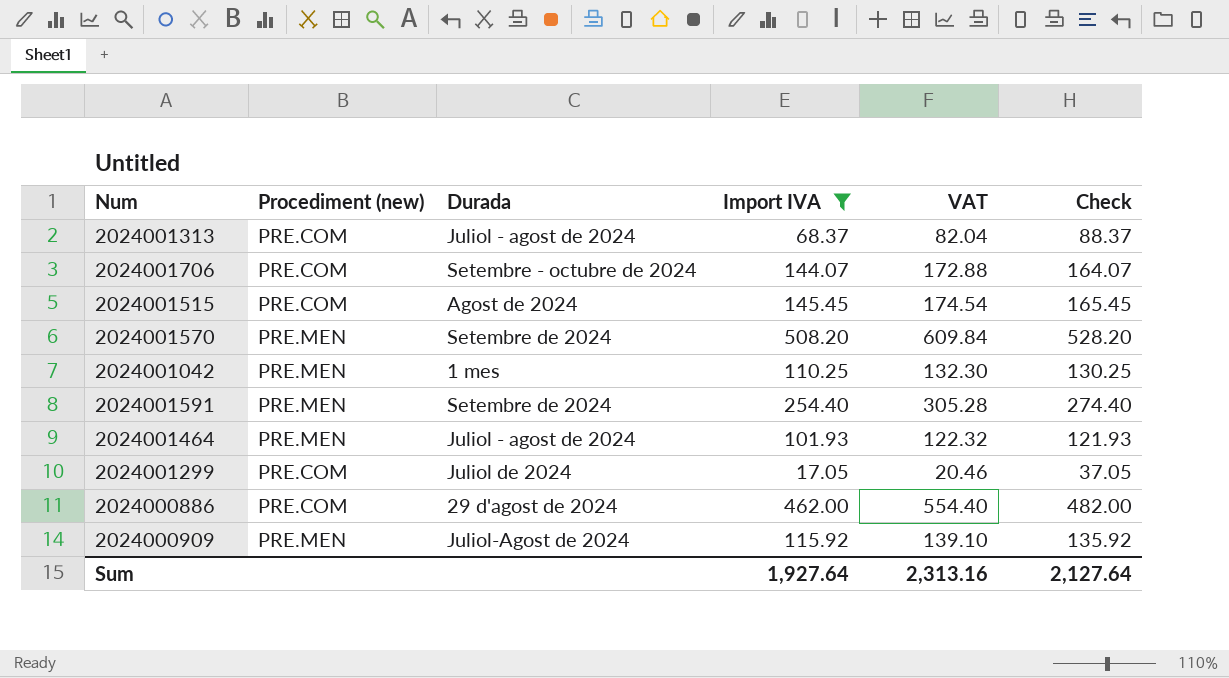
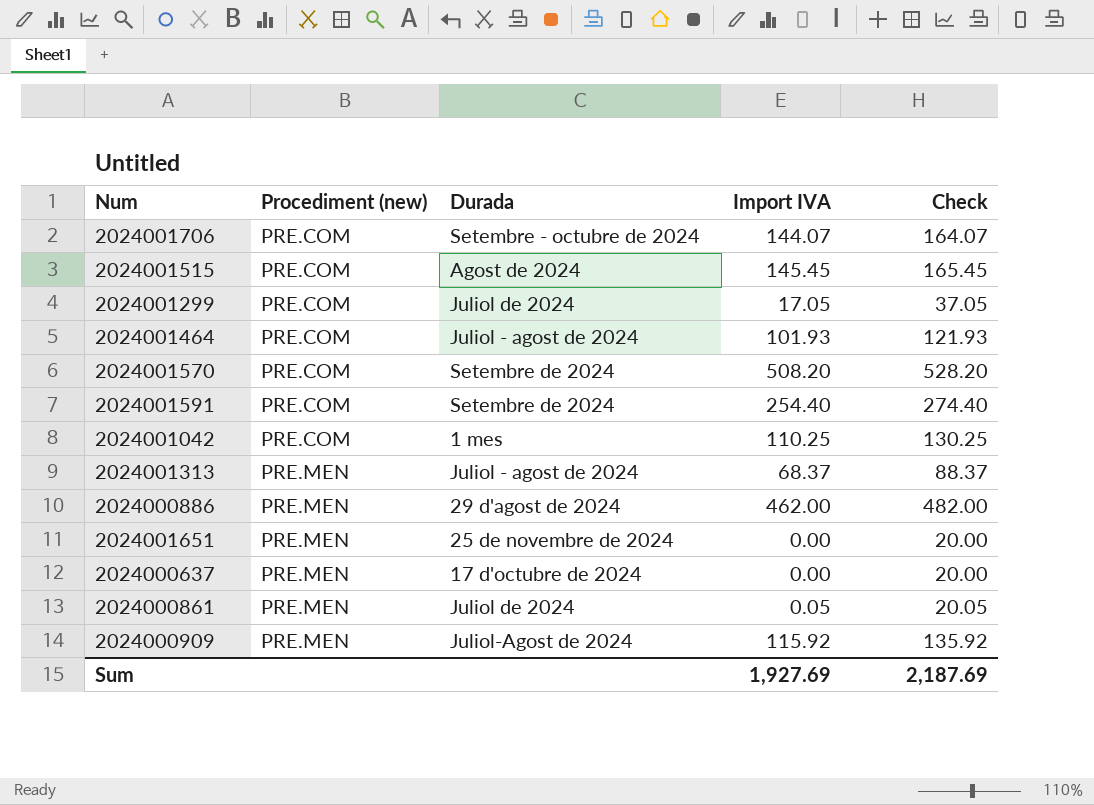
filter: Import IVA >= 17.05 -> none
row order: none -> Procediment (new) ascending
column VAT | formula: [Import IVA] * 1.2 -> none
2024001464 | Procediment (new): PRE.MEN -> PRE.COM
2024001570 | Procediment (new): PRE.MEN -> PRE.COM
2024001591 | Procediment (new): PRE.MEN -> PRE.COM
2024001042 | Procediment (new): PRE.MEN -> PRE.COM
2024001313 | Procediment (new): PRE.COM -> PRE.MEN
2024000886 | Procediment (new): PRE.COM -> PRE.MEN
Sum | Import IVA: 1,927.64 -> 1,927.69
Sum | Check: 2,127.64 -> 2,187.69

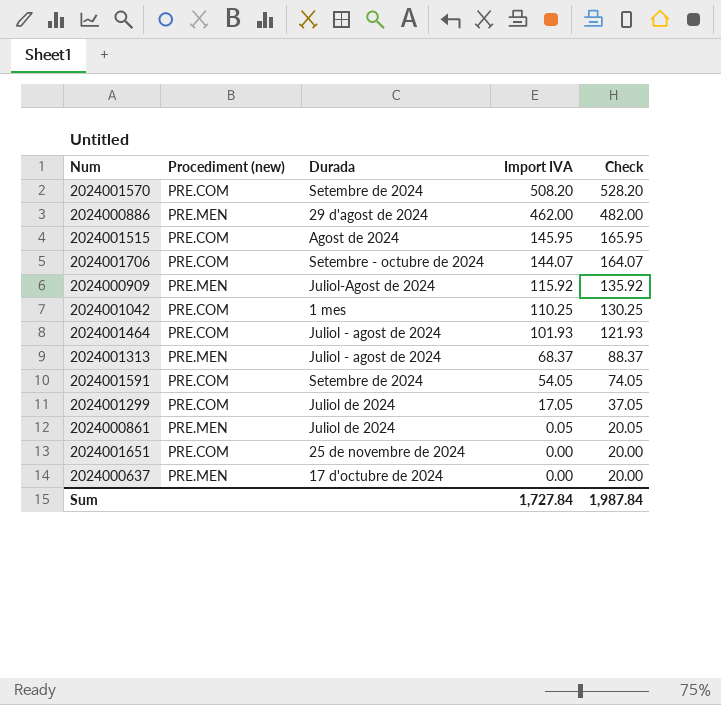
row order: Procediment (new) ascending -> Import IVA descending
2024001515 | Import IVA: 145.45 -> 145.95
2024001515 | Check: 165.45 -> 165.95
2024001591 | Import IVA: 254.40 -> 54.05
2024001591 | Check: 274.40 -> 74.05
2024001651 | Procediment (new): PRE.MEN -> PRE.COM
Sum | Import IVA: 1,927.69 -> 1,727.84
Sum | Check: 2,187.69 -> 1,987.84

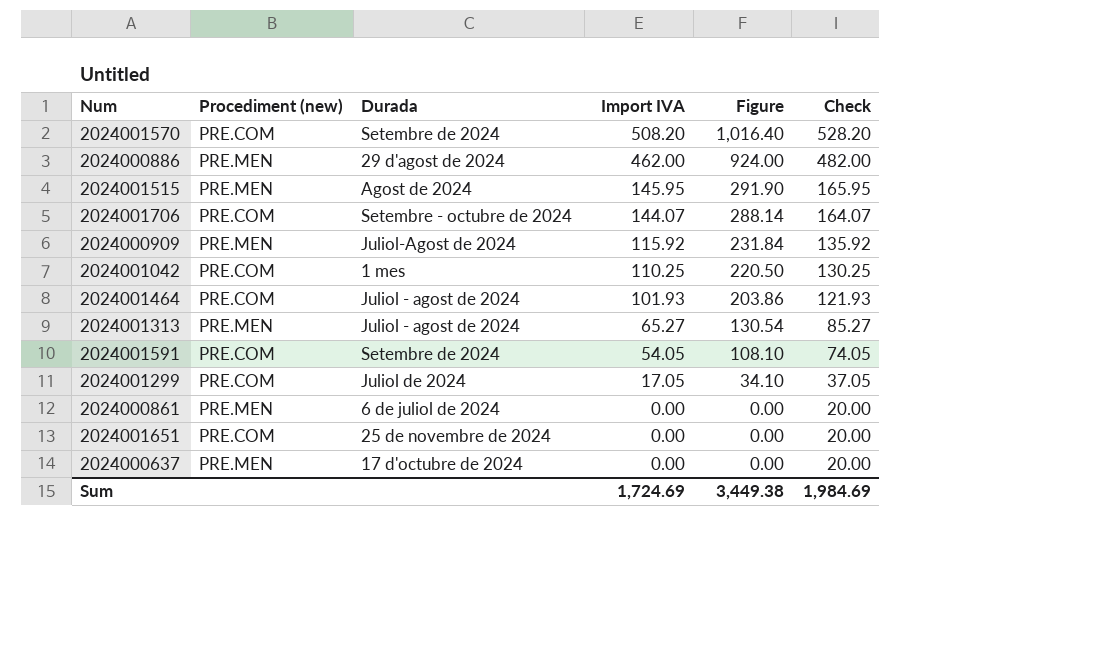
column Figure | formula: none -> [Import IVA] * 2
2024001515 | Procediment (new): PRE.COM -> PRE.MEN
2024001313 | Import IVA: 68.37 -> 65.27
2024001313 | Check: 88.37 -> 85.27
2024000861 | Durada: Juliol de 2024 -> 6 de juliol de 2024
2024000861 | Import IVA: 0.05 -> 0.00
2024000861 | Check: 20.05 -> 20.00
Sum | Import IVA: 1,727.84 -> 1,724.69
Sum | Check: 1,987.84 -> 1,984.69

